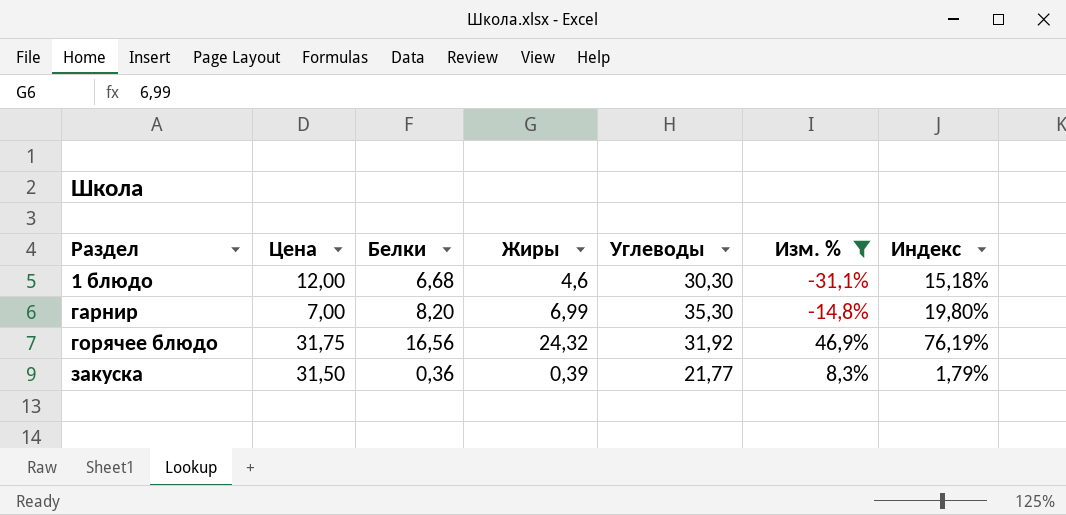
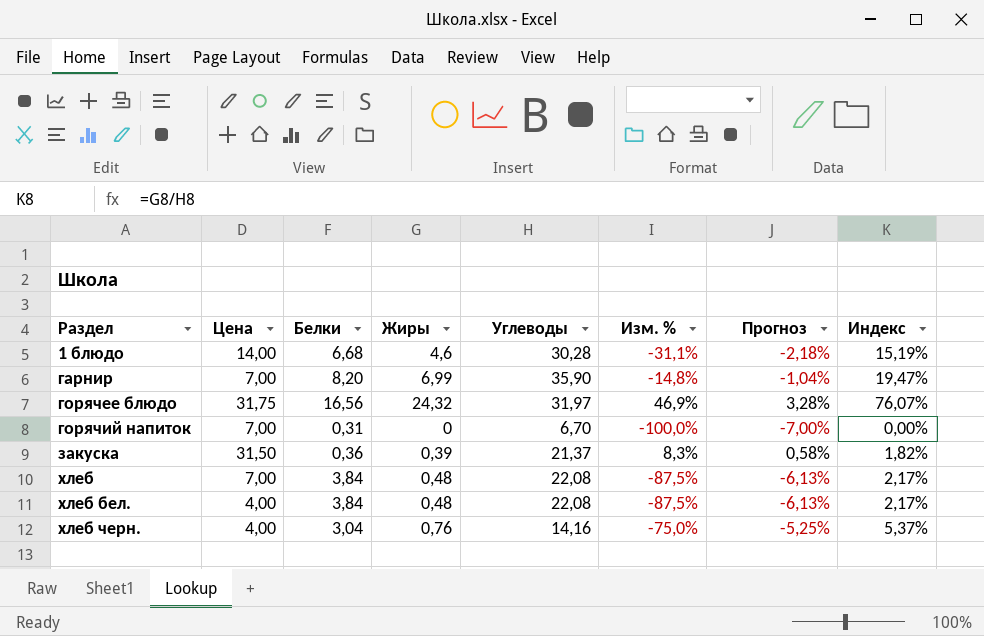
filter: Изм. % >= -31,1% -> none
column Прогноз | formula: none -> [Изм. %] * 0,07
1 блюдо | Цена: 12,00 -> 14,00
1 блюдо | Углеводы: 30,30 -> 30,28
1 блюдо | Индекс: 15,18% -> 15,19%
гарнир | Углеводы: 35,30 -> 35,90
гарнир | Индекс: 19,80% -> 19,47%
горячее блюдо | Углеводы: 31,92 -> 31,97
горячее блюдо | Индекс: 76,19% -> 76,07%
закуска | Углеводы: 21,77 -> 21,37
закуска | Индекс: 1,79% -> 1,82%

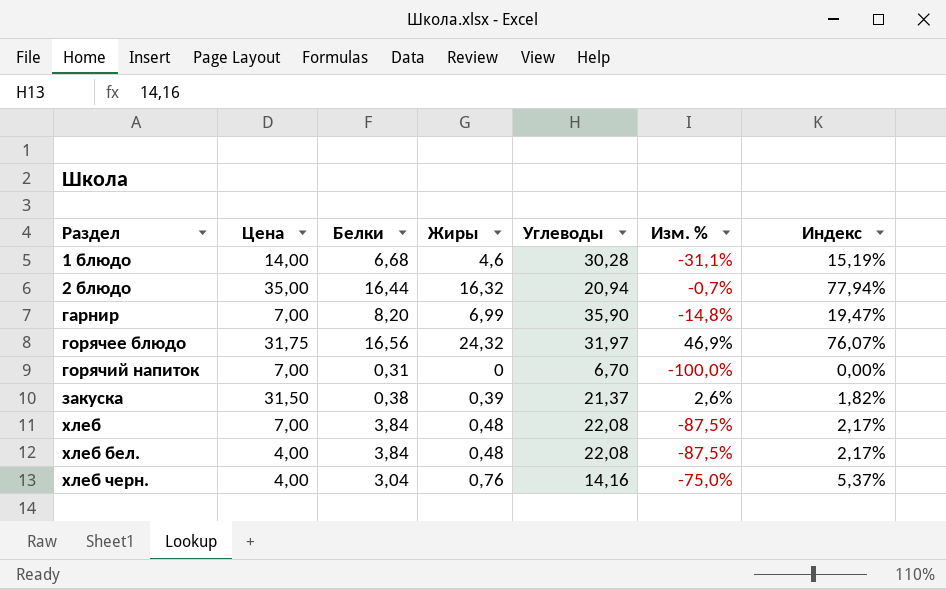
column Прогноз | formula: [Изм. %] * 0,07 -> none
row 2 блюдо: none -> 35,00 | 16,44 | 16,32 | 20,94 | -0,7% | 77,94%
закуска | Белки: 0,36 -> 0,38
закуска | Изм. %: 8,3% -> 2,6%

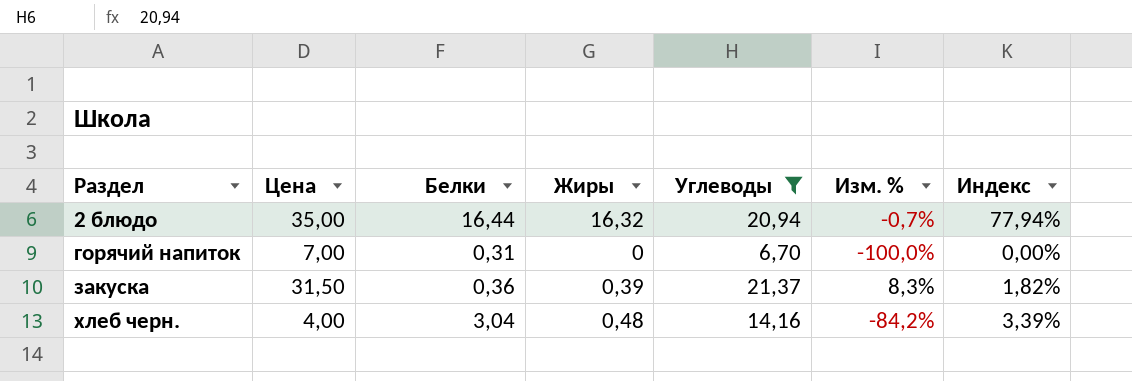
filter: none -> Углеводы <= 21,37
закуска | Белки: 0,38 -> 0,36
закуска | Изм. %: 2,6% -> 8,3%
хлеб черн. | Жиры: 0,76 -> 0,48
хлеб черн. | Изм. %: -75,0% -> -84,2%
хлеб черн. | Индекс: 5,37% -> 3,39%

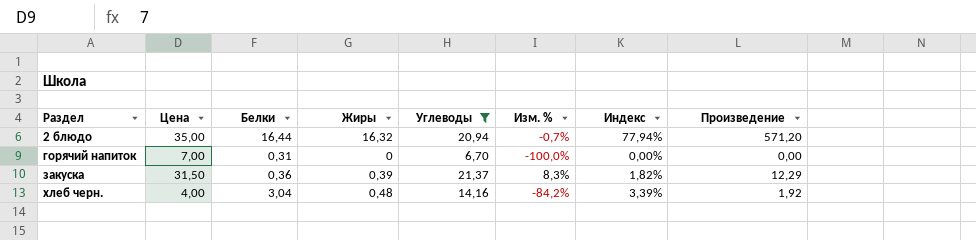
column Произведение | formula: none -> [Цена] * [Жиры]

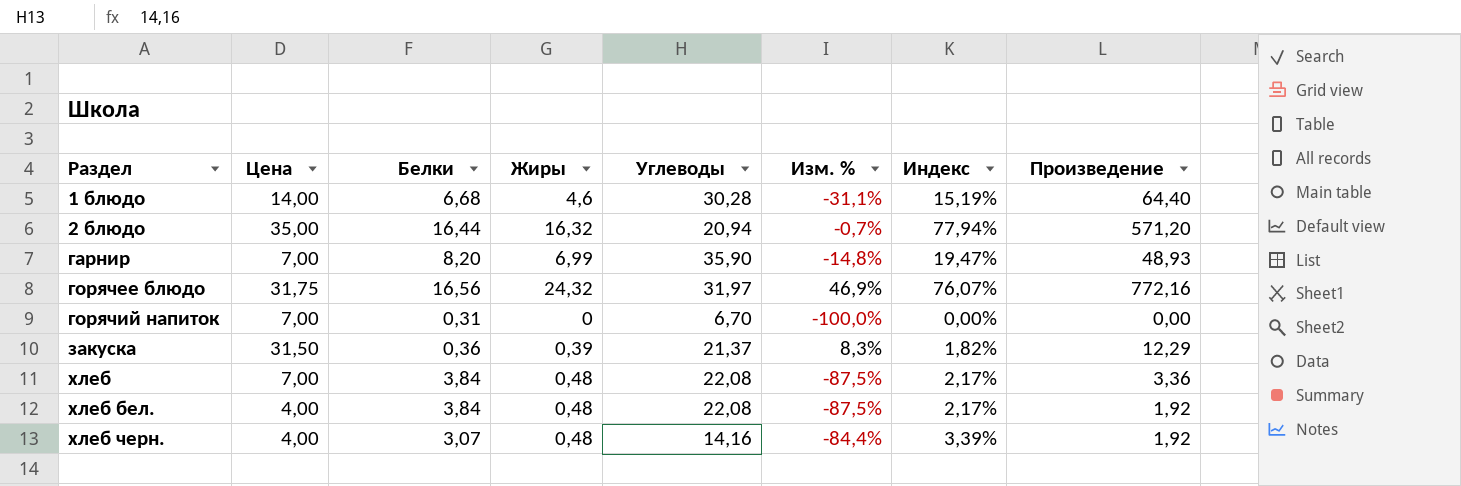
filter: Углеводы <= 21,37 -> none
хлеб черн. | Белки: 3,04 -> 3,07
хлеб черн. | Изм. %: -84,2% -> -84,4%

